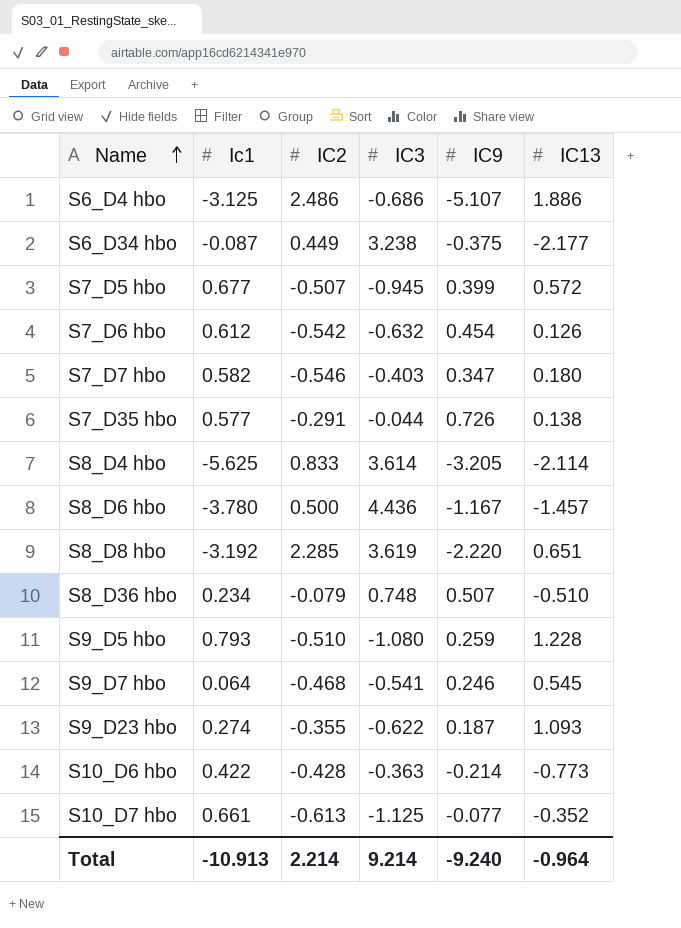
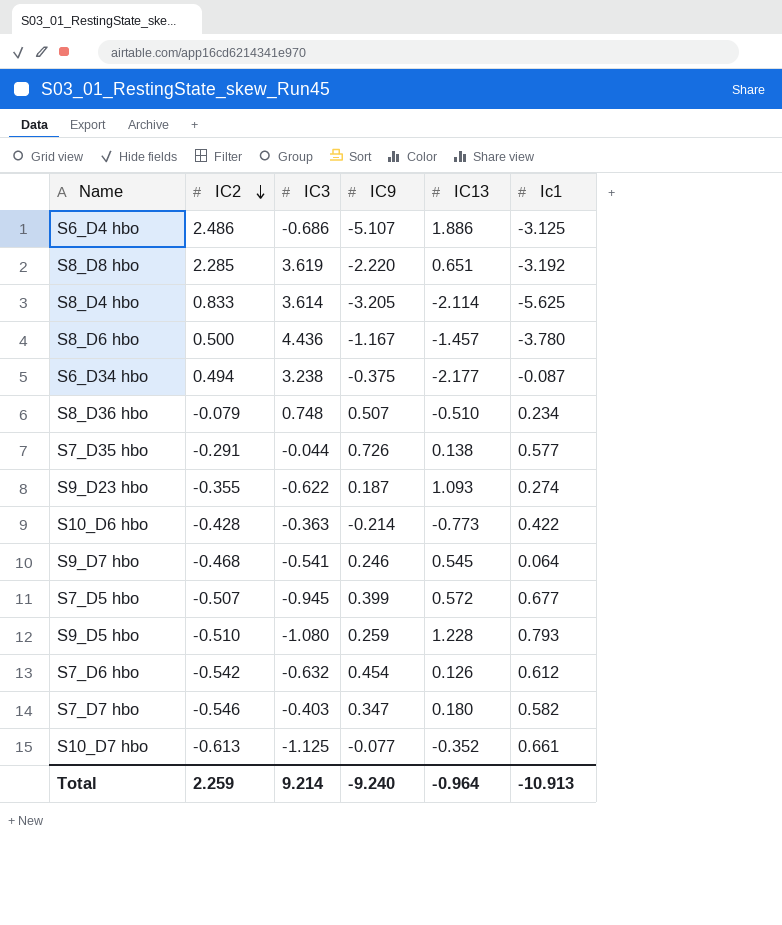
row order: Name ascending -> IC2 descending
column Ic1 | position: 2 -> 6
S6_D34 hbo | IC2: 0.449 -> 0.494
Total | IC2: 2.214 -> 2.259

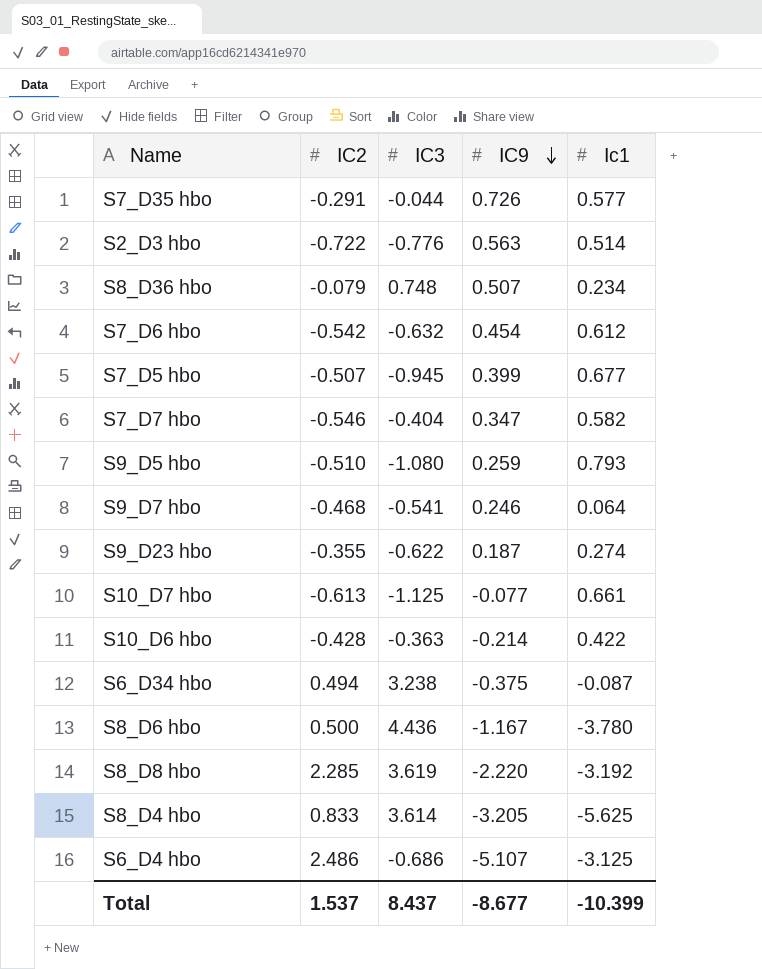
row order: IC2 descending -> IC9 descending
column IC13 | position: 5 -> none
row S2_D3 hbo: none -> -0.722 | -0.776 | 0.563 | 0.514
S7_D7 hbo | IC3: -0.403 -> -0.404
Total | IC2: 2.259 -> 1.537
Total | IC3: 9.214 -> 8.437
Total | IC9: -9.240 -> -8.677
Total | Ic1: -10.913 -> -10.399

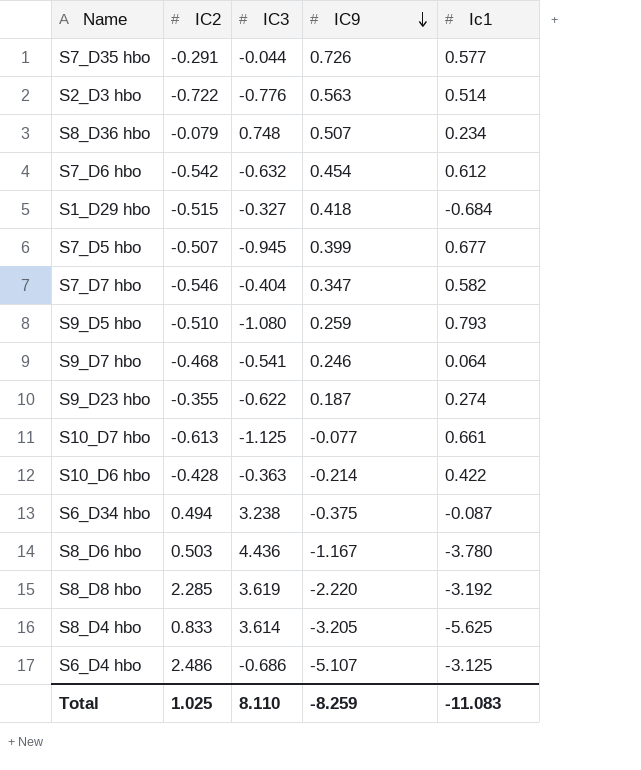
row S1_D29 hbo: none -> -0.515 | -0.327 | 0.418 | -0.684
S8_D6 hbo | IC2: 0.500 -> 0.503
Total | IC2: 1.537 -> 1.025
Total | IC3: 8.437 -> 8.110
Total | IC9: -8.677 -> -8.259
Total | Ic1: -10.399 -> -11.083

